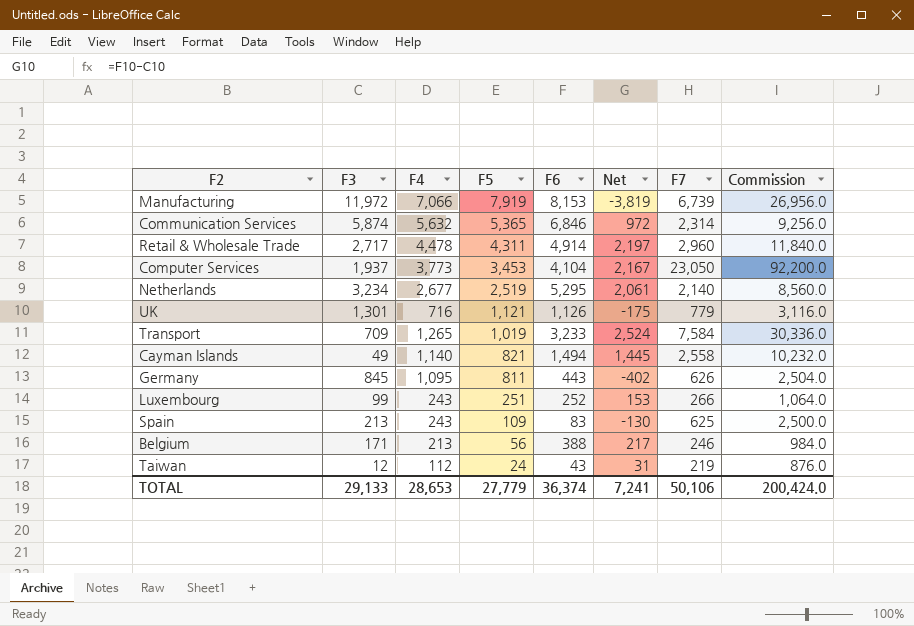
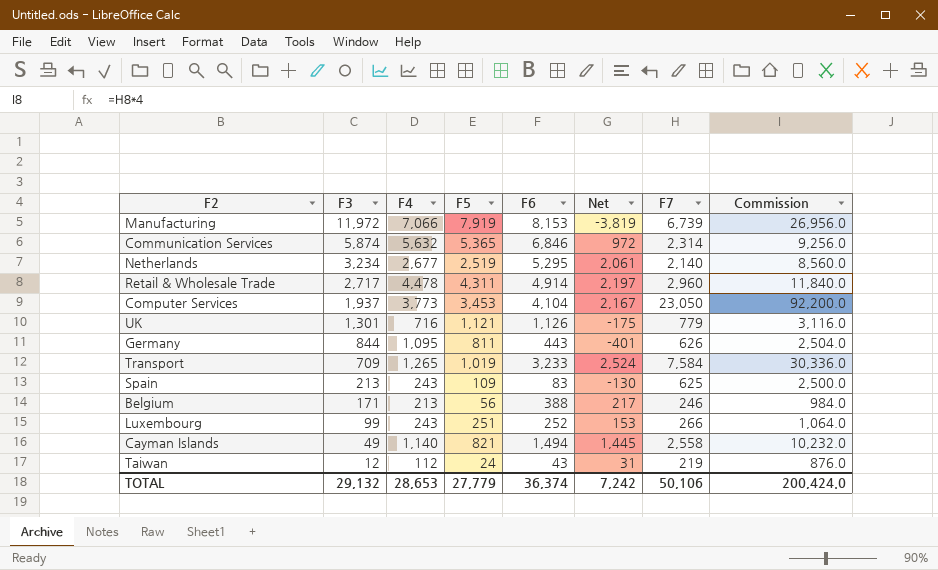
row order: F5 descending -> F3 descending
Germany | F3: 845 -> 844
Germany | Net: -402 -> -401
TOTAL | F3: 29,133 -> 29,132
TOTAL | Net: 7,241 -> 7,242

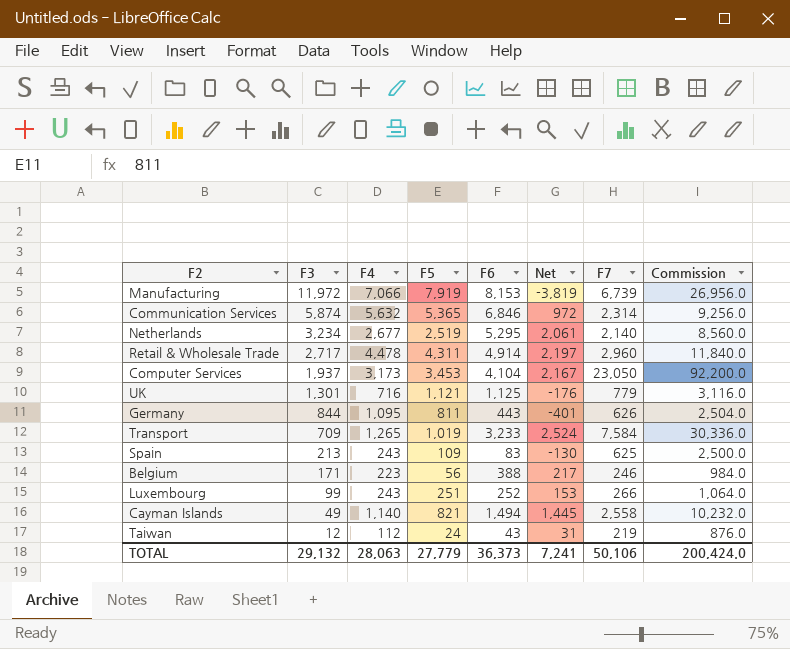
Computer Services | F4: 3,773 -> 3,173
UK | F6: 1,126 -> 1,125
UK | Net: -175 -> -176
Belgium | F4: 213 -> 223
TOTAL | F4: 28,653 -> 28,063
TOTAL | F6: 36,374 -> 36,373
TOTAL | Net: 7,242 -> 7,241

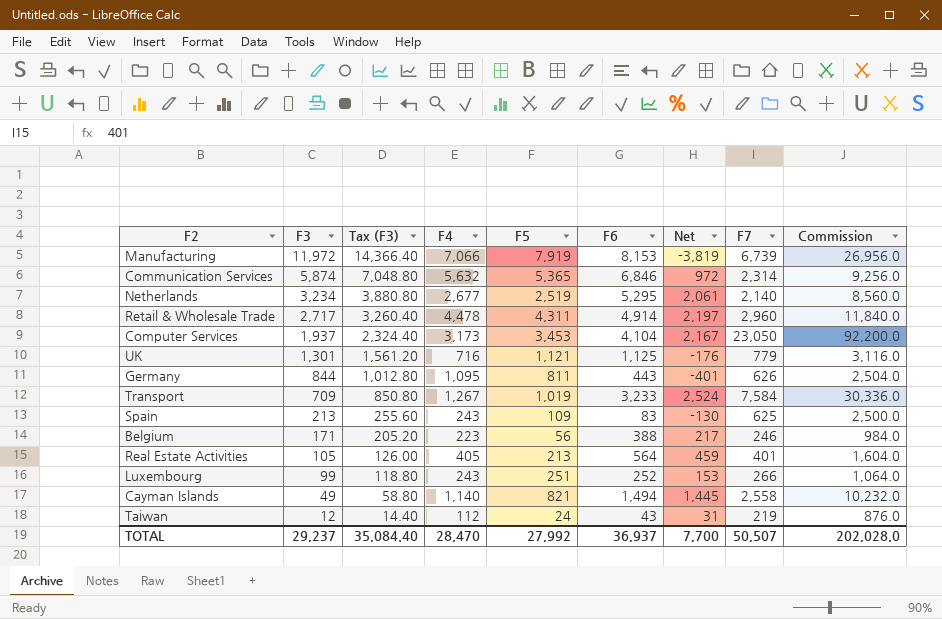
column Tax (F3) | formula: none -> [F3] * 1.2
Transport | F4: 1,265 -> 1,267
row Real Estate Activities: none -> 105 | 126.00 | 405 | 213 | 564 | 459 | 401 | 1,604.0
TOTAL | F3: 29,132 -> 29,237
TOTAL | F4: 28,063 -> 28,470
TOTAL | F5: 27,779 -> 27,992
TOTAL | F6: 36,373 -> 36,937
TOTAL | Net: 7,241 -> 7,700
TOTAL | F7: 50,106 -> 50,507
TOTAL | Commission: 200,424.0 -> 202,028.0

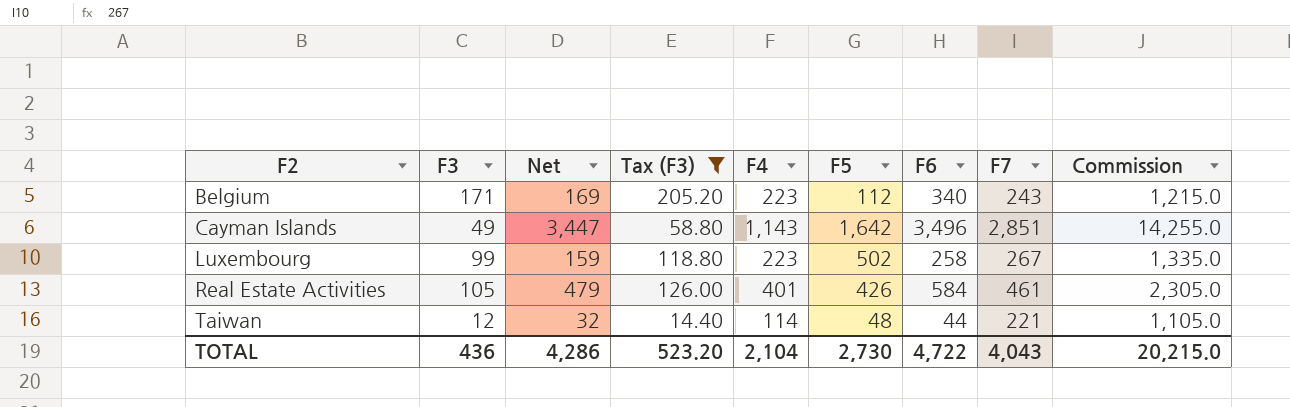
filter: none -> Tax (F3) <= 205.20
row order: F3 descending -> F2 ascending
column Net | position: 7 -> 3
column Commission | formula: [F7] * 4 -> [F7] * 5
Belgium | Net: 217 -> 169
Belgium | F5: 56 -> 112
Belgium | F6: 388 -> 340
Belgium | F7: 246 -> 243
Cayman Islands | Net: 1,445 -> 3,447
Cayman Islands | F4: 1,140 -> 1,143
Cayman Islands | F5: 821 -> 1,642
Cayman Islands | F6: 1,494 -> 3,496
Cayman Islands | F7: 2,558 -> 2,851
Luxembourg | Net: 153 -> 159
Luxembourg | F4: 243 -> 223
Luxembourg | F5: 251 -> 502
Luxembourg | F6: 252 -> 258
Luxembourg | F7: 266 -> 267
Real Estate Activities | Net: 459 -> 479
Real Estate Activities | F4: 405 -> 401
Real Estate Activities | F5: 213 -> 426
Real Estate Activities | F6: 564 -> 584
Real Estate Activities | F7: 401 -> 461
Taiwan | Net: 31 -> 32
Taiwan | F4: 112 -> 114
Taiwan | F5: 24 -> 48
Taiwan | F6: 43 -> 44
Taiwan | F7: 219 -> 221
TOTAL | F3: 29,237 -> 436
TOTAL | Net: 7,700 -> 4,286
TOTAL | Tax (F3): 35,084.40 -> 523.20
TOTAL | F4: 28,470 -> 2,104
TOTAL | F5: 27,992 -> 2,730
TOTAL | F6: 36,937 -> 4,722
TOTAL | F7: 50,507 -> 4,043
TOTAL | Commission: 202,028.0 -> 20,215.0

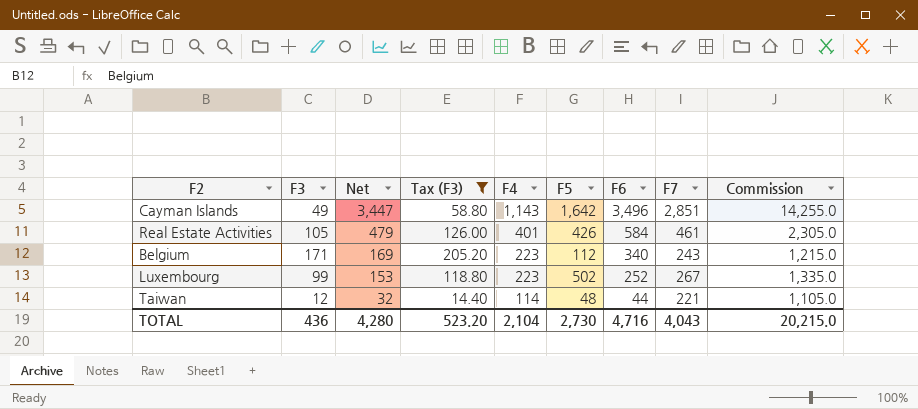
row order: F2 ascending -> Net descending
Luxembourg | Net: 159 -> 153
Luxembourg | F6: 258 -> 252
TOTAL | Net: 4,286 -> 4,280
TOTAL | F6: 4,722 -> 4,716

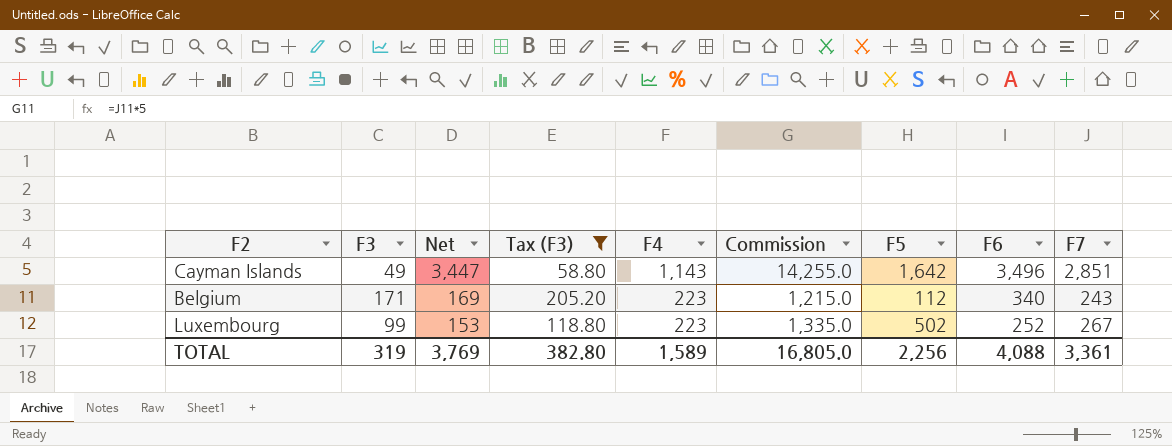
column Commission | position: 9 -> 6
row Real Estate Activities: 105 | 479 | 126.00 | 401 | 426 | 584 | 461 | 2,305.0 -> none
row Taiwan: 12 | 32 | 14.40 | 114 | 48 | 44 | 221 | 1,105.0 -> none
TOTAL | F3: 436 -> 319
TOTAL | Net: 4,280 -> 3,769
TOTAL | Tax (F3): 523.20 -> 382.80
TOTAL | F4: 2,104 -> 1,589
TOTAL | Commission: 20,215.0 -> 16,805.0
TOTAL | F5: 2,730 -> 2,256
TOTAL | F6: 4,716 -> 4,088
TOTAL | F7: 4,043 -> 3,361

